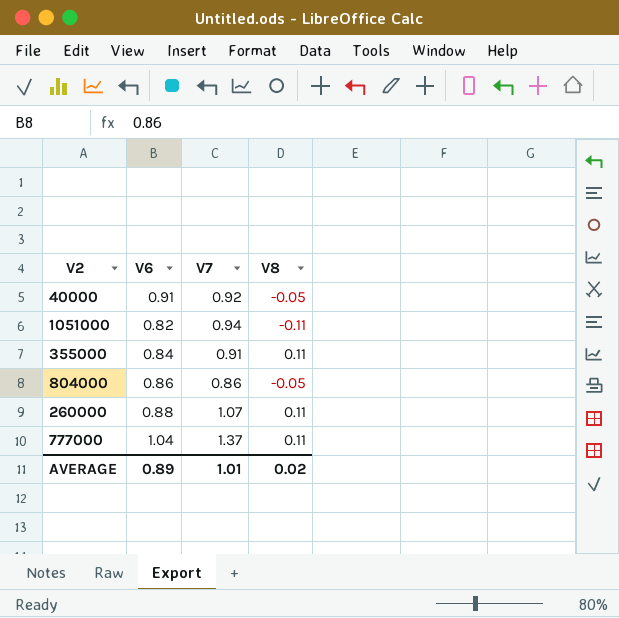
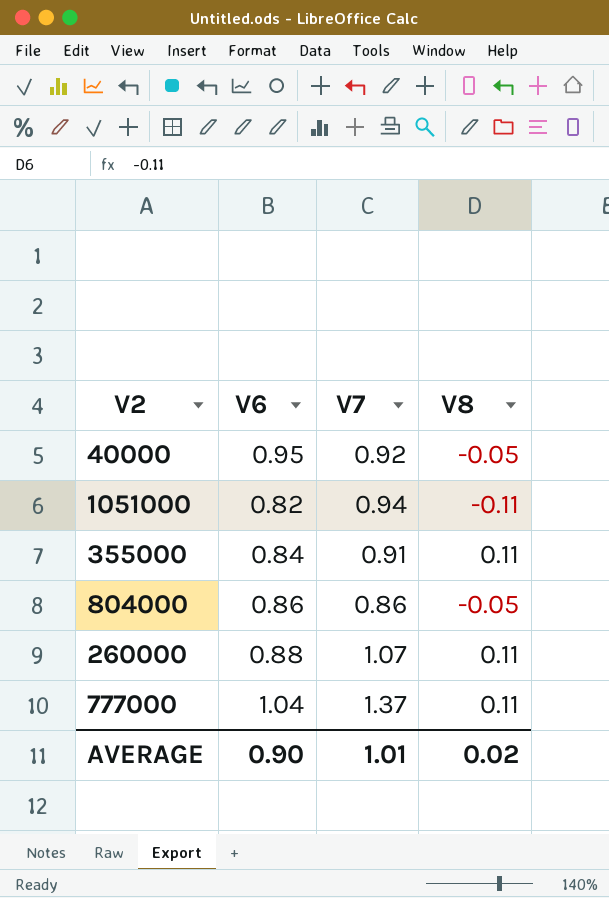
40000 | V6: 0.91 -> 0.95
AVERAGE | V6: 0.89 -> 0.90

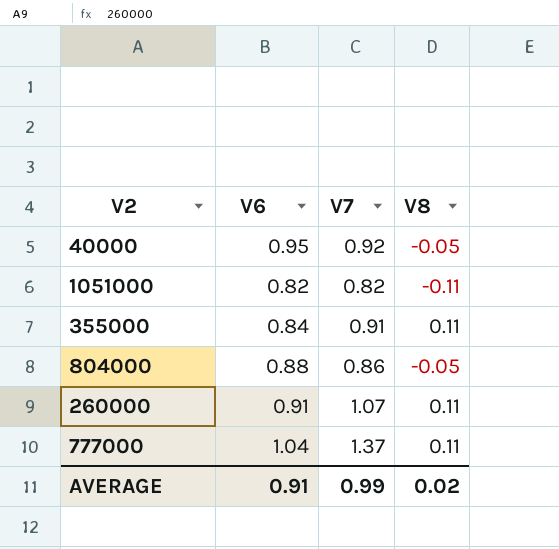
1051000 | V7: 0.94 -> 0.82
804000 | V6: 0.86 -> 0.88
260000 | V6: 0.88 -> 0.91
AVERAGE | V6: 0.90 -> 0.91
AVERAGE | V7: 1.01 -> 0.99

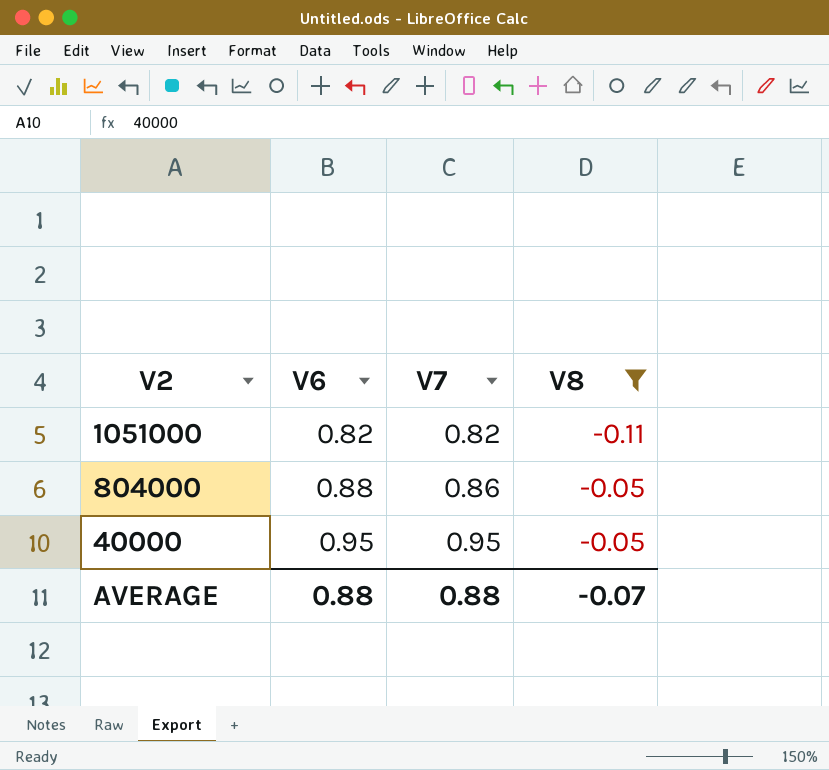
filter: none -> V8 != 0.11
row order: none -> V2 descending
40000 | V7: 0.92 -> 0.95
AVERAGE | V6: 0.91 -> 0.88
AVERAGE | V7: 0.99 -> 0.88
AVERAGE | V8: 0.02 -> -0.07

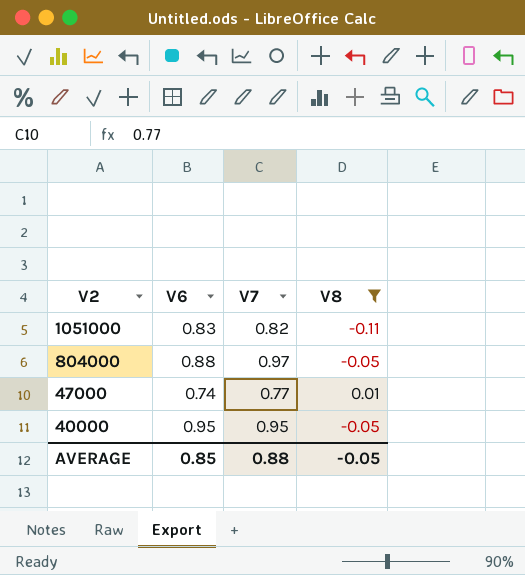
1051000 | V6: 0.82 -> 0.83
804000 | V7: 0.86 -> 0.97
row 47000: none -> 0.74 | 0.77 | 0.01
AVERAGE | V6: 0.88 -> 0.85
AVERAGE | V8: -0.07 -> -0.05

